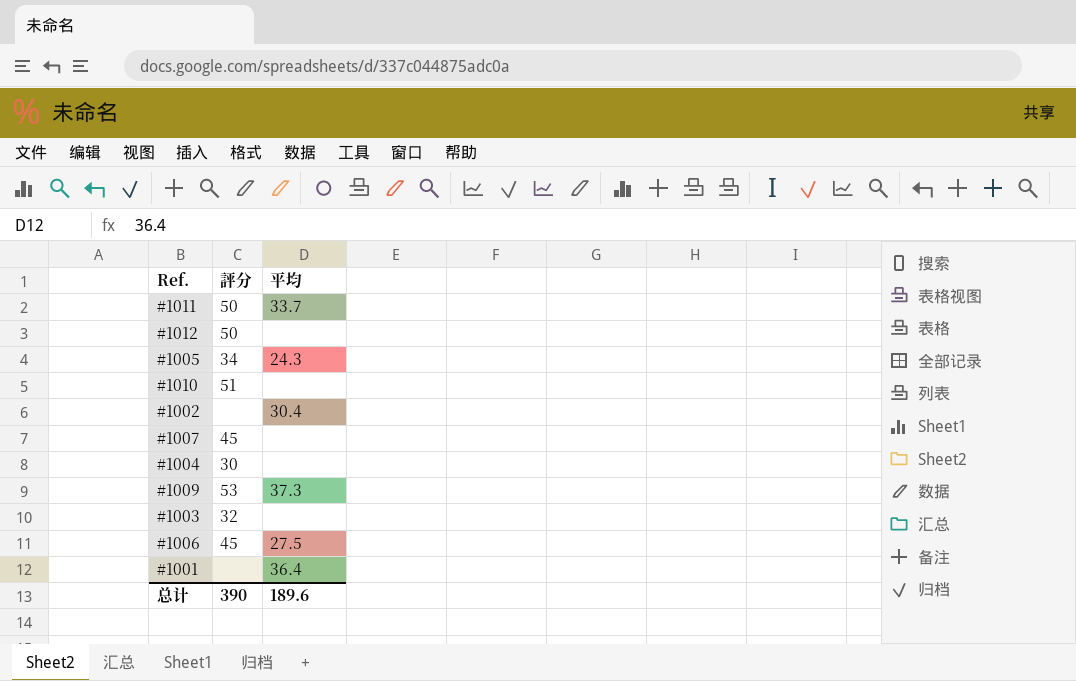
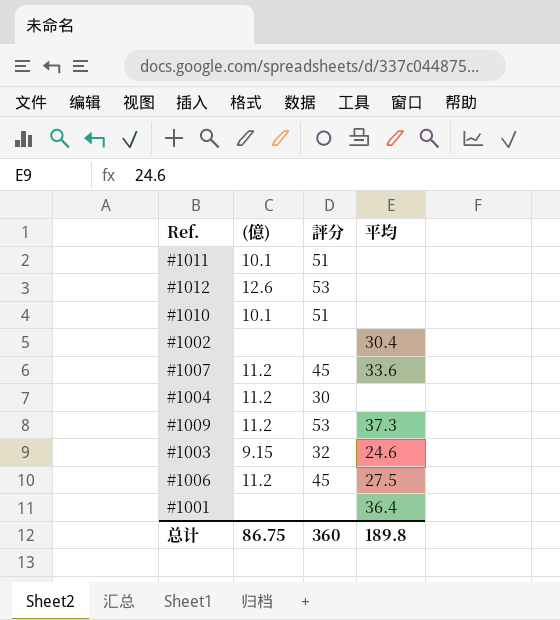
column (億) | position: none -> 2
row #1005: 34 | 24.3 -> none
#1011 | 評分: 50 -> 51
#1011 | 平均: 33.7 -> none
#1012 | 評分: 50 -> 53
#1007 | 平均: none -> 33.6
#1003 | 平均: none -> 24.6
总计 | 評分: 390 -> 360
总计 | 平均: 189.6 -> 189.8

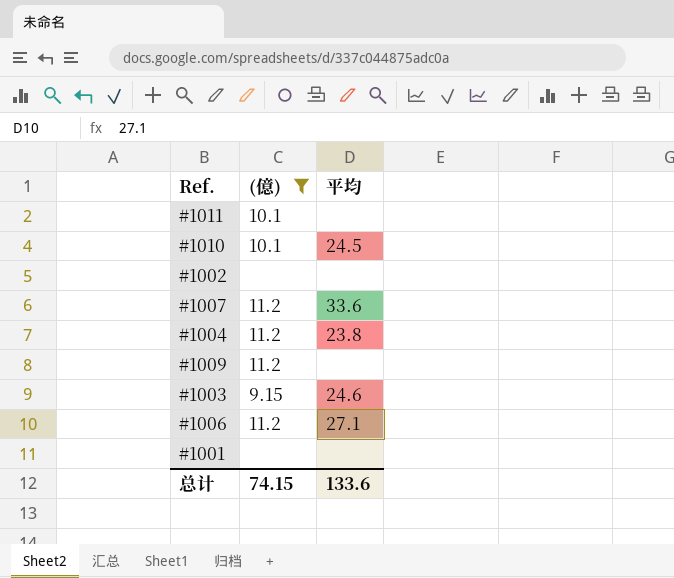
filter: none -> (億) != 12.6
column 評分 | position: 3 -> none
#1010 | 平均: none -> 24.5
#1002 | 平均: 30.4 -> none
#1004 | 平均: none -> 23.8
#1009 | 平均: 37.3 -> none
#1006 | 平均: 27.5 -> 27.1
#1001 | 平均: 36.4 -> none
总计 | (億): 86.75 -> 74.15
总计 | 平均: 189.8 -> 133.6

